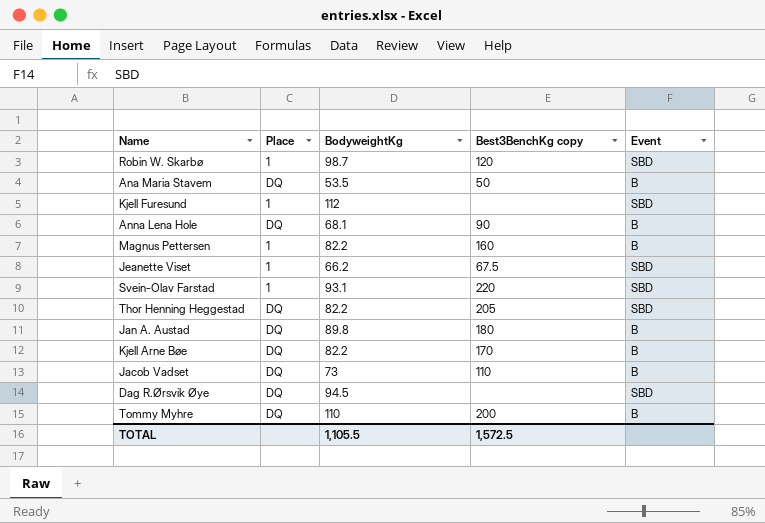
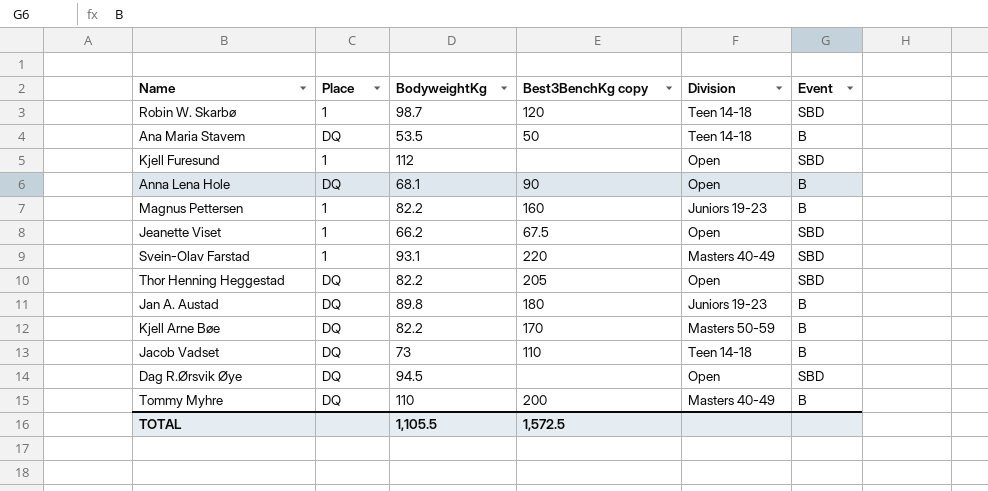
column Division | position: none -> 5

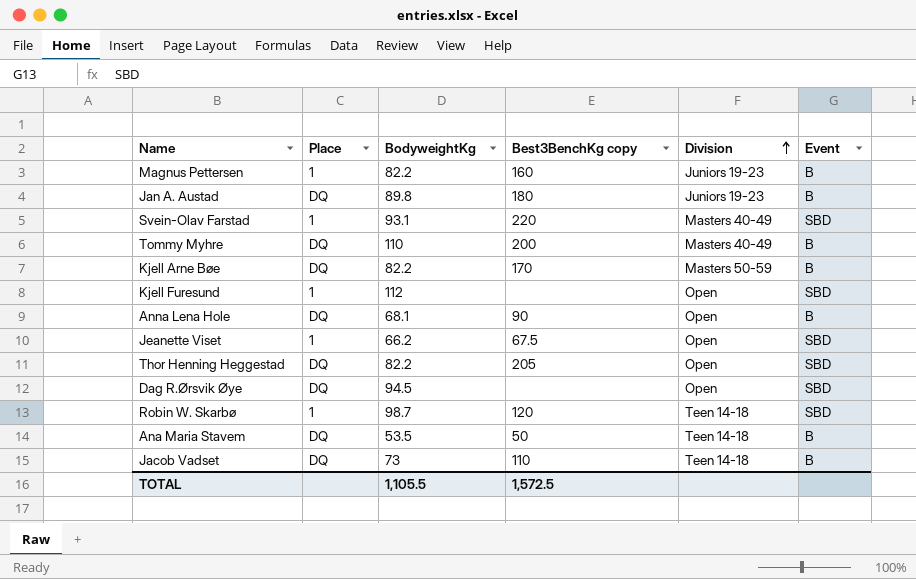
row order: none -> Division ascending

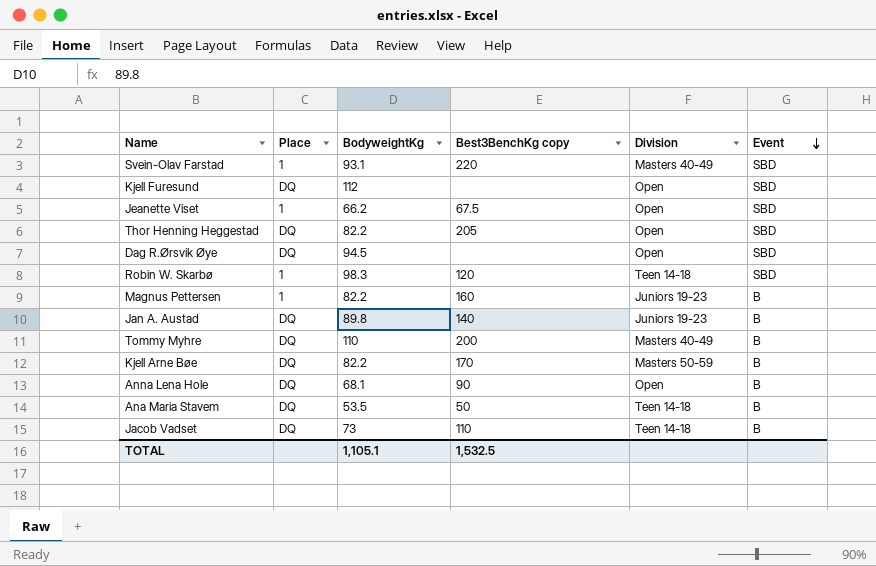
row order: Division ascending -> Event descending
Kjell Furesund | Place: 1 -> DQ
Robin W. Skarbø | BodyweightKg: 98.7 -> 98.3
Jan A. Austad | Best3BenchKg copy: 180 -> 140
TOTAL | BodyweightKg: 1,105.5 -> 1,105.1
TOTAL | Best3BenchKg copy: 1,572.5 -> 1,532.5

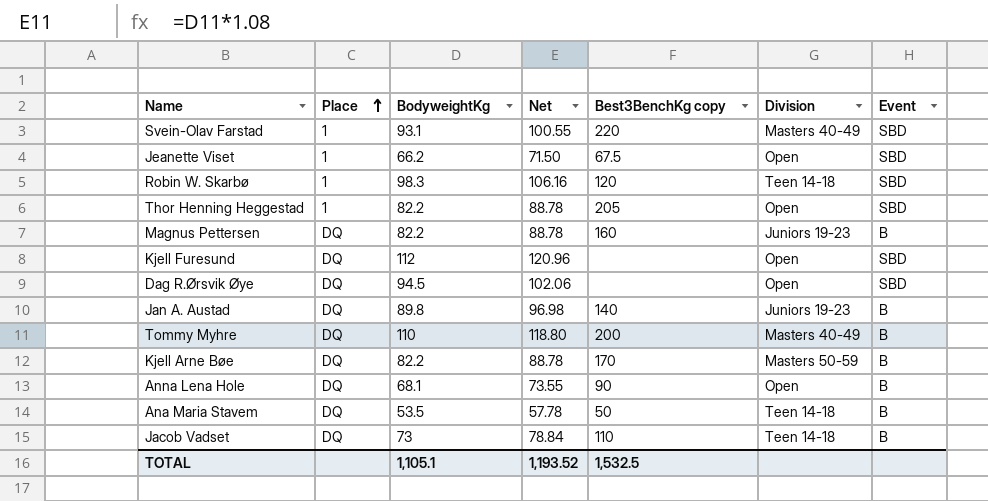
row order: Event descending -> Place ascending
column Net | formula: none -> [BodyweightKg] * 1.08
Thor Henning Heggestad | Place: DQ -> 1
Magnus Pettersen | Place: 1 -> DQ

